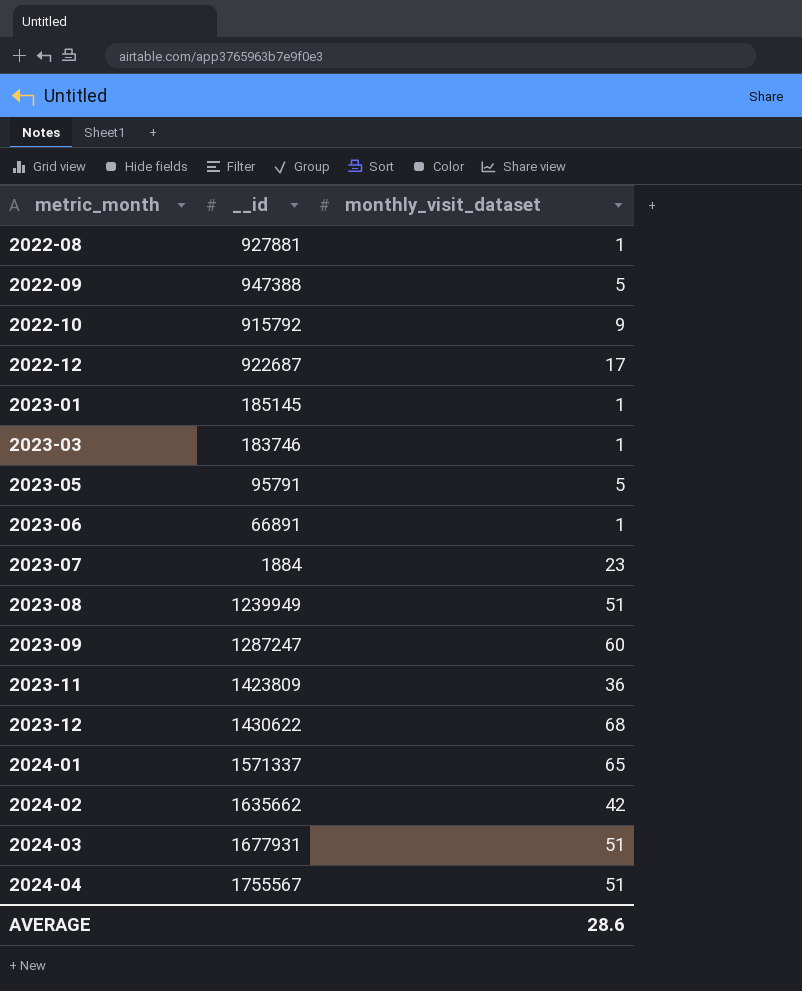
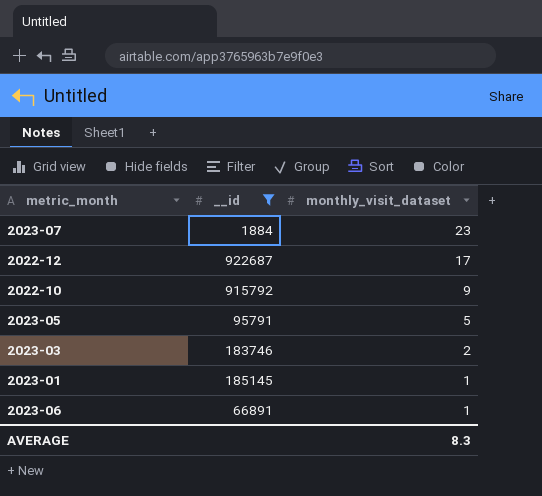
filter: none -> __id <= 922687
row order: metric_month ascending -> monthly_visit_dataset descending
2023-03 | monthly_visit_dataset: 1 -> 2
AVERAGE | monthly_visit_dataset: 28.6 -> 8.3

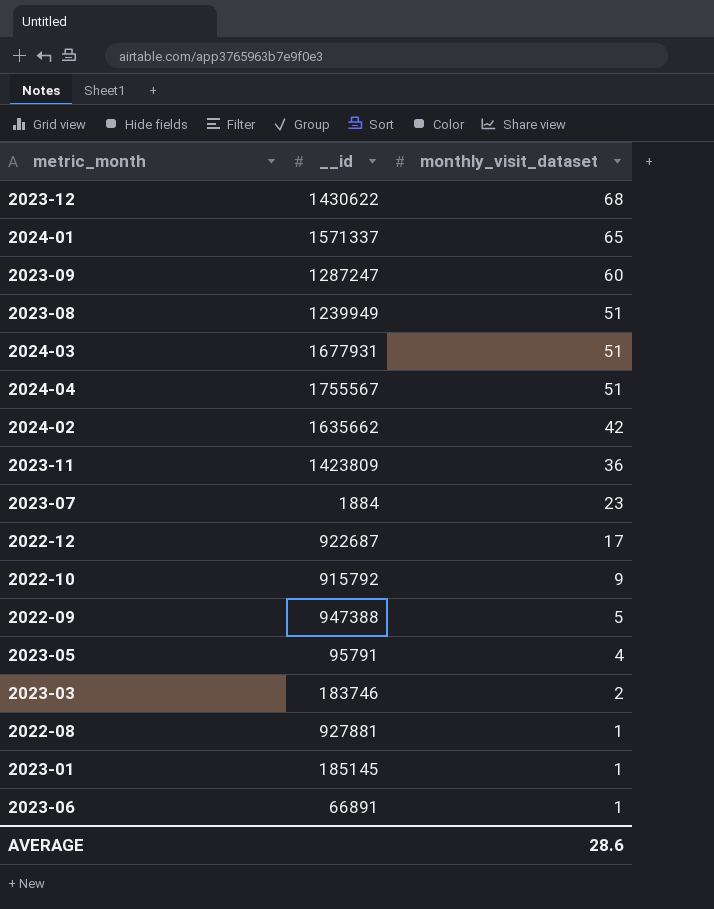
filter: __id <= 922687 -> none
2023-05 | monthly_visit_dataset: 5 -> 4
AVERAGE | monthly_visit_dataset: 8.3 -> 28.6

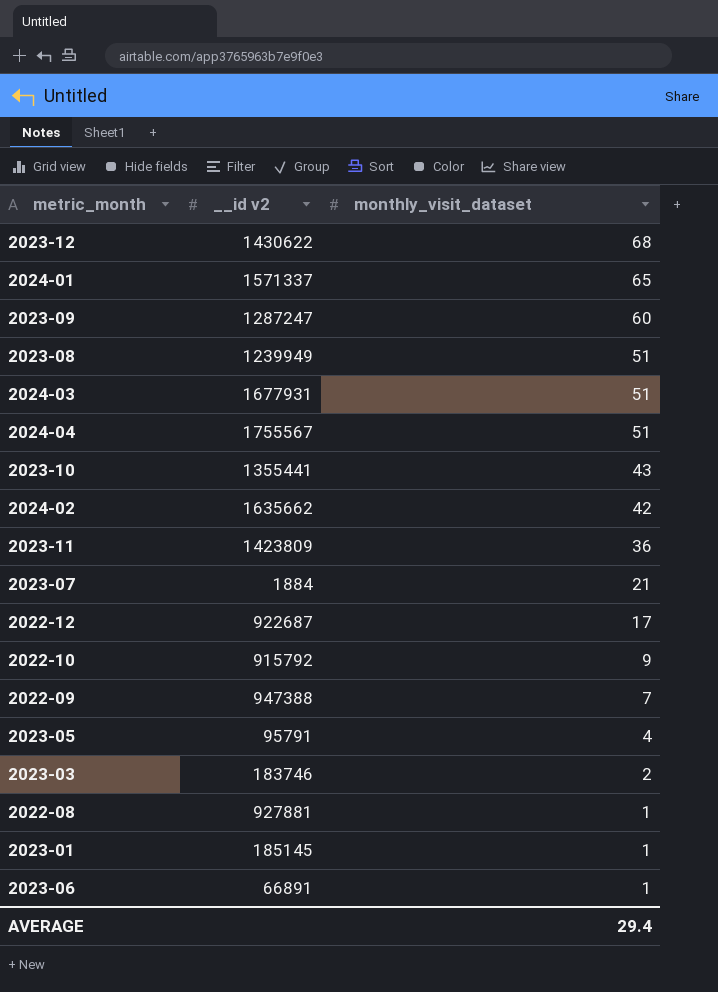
column name: __id -> __id v2
row 2023-10: none -> 1355441 | 43
2023-07 | monthly_visit_dataset: 23 -> 21
2022-09 | monthly_visit_dataset: 5 -> 7
AVERAGE | monthly_visit_dataset: 28.6 -> 29.4

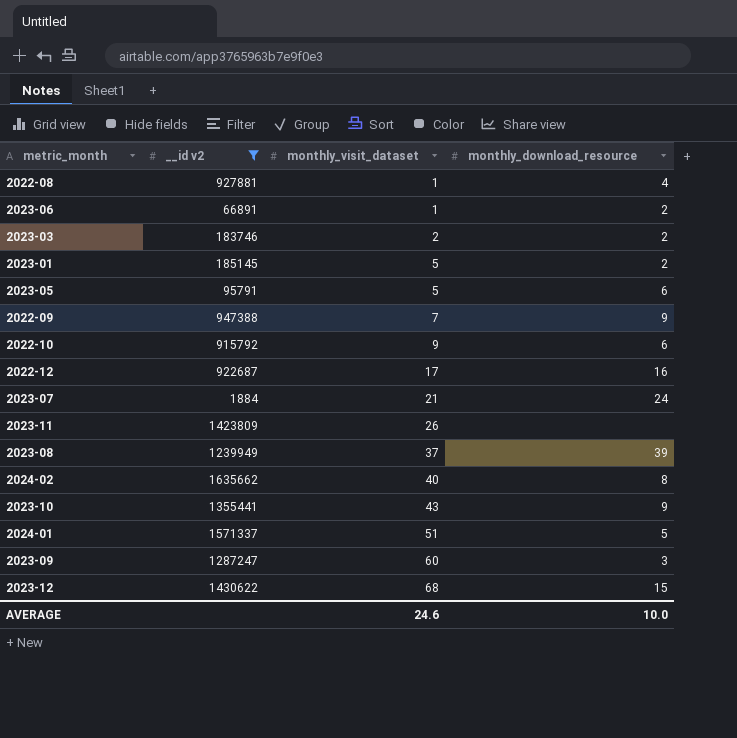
filter: none -> __id v2 <= 1635662
row order: monthly_visit_dataset descending -> monthly_visit_dataset ascending
column monthly_download_resource | position: none -> 4
2023-01 | monthly_visit_dataset: 1 -> 5
2023-05 | monthly_visit_dataset: 4 -> 5
2023-11 | monthly_visit_dataset: 36 -> 26
2023-08 | monthly_visit_dataset: 51 -> 37
2024-02 | monthly_visit_dataset: 42 -> 40
2024-01 | monthly_visit_dataset: 65 -> 51
AVERAGE | monthly_visit_dataset: 29.4 -> 24.6

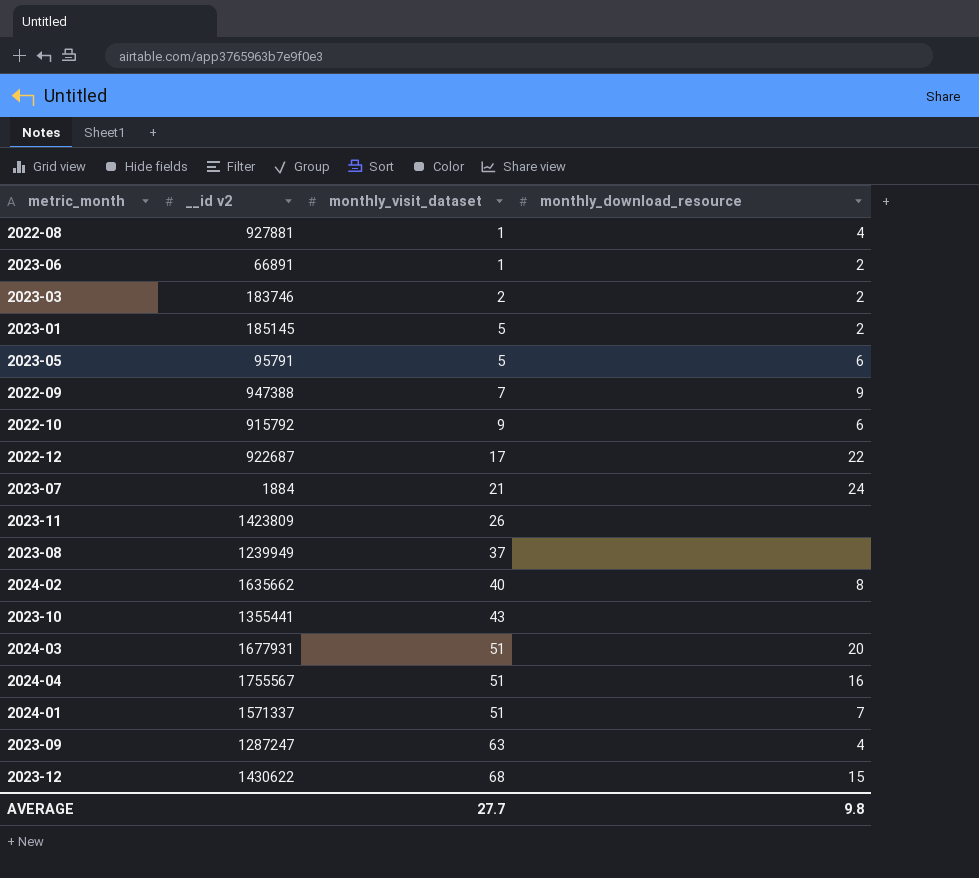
filter: __id v2 <= 1635662 -> none
2022-12 | monthly_download_resource: 16 -> 22
2023-08 | monthly_download_resource: 39 -> none
2023-10 | monthly_download_resource: 9 -> none
2024-01 | monthly_download_resource: 5 -> 7
2023-09 | monthly_visit_dataset: 60 -> 63
2023-09 | monthly_download_resource: 3 -> 4
AVERAGE | monthly_visit_dataset: 24.6 -> 27.7
AVERAGE | monthly_download_resource: 10.0 -> 9.8

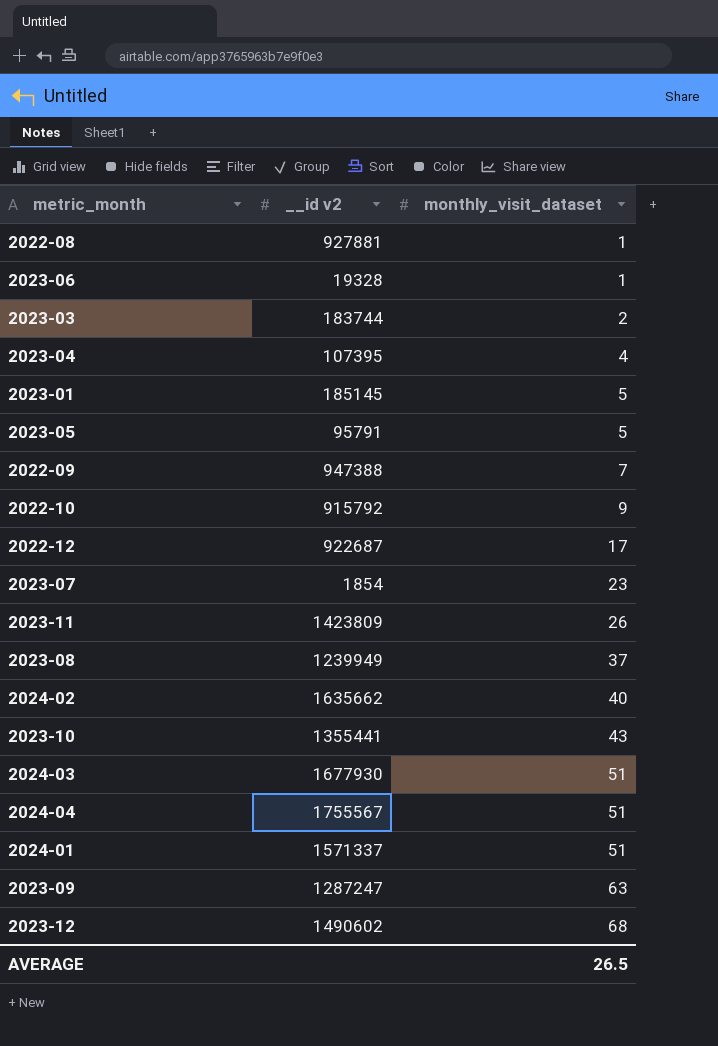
column monthly_download_resource | position: 4 -> none
2023-06 | __id v2: 66891 -> 19328
2023-03 | __id v2: 183746 -> 183744
row 2023-04: none -> 107395 | 4
2023-07 | __id v2: 1884 -> 1854
2023-07 | monthly_visit_dataset: 21 -> 23
2024-03 | __id v2: 1677931 -> 1677930
2023-12 | __id v2: 1430622 -> 1490602
AVERAGE | monthly_visit_dataset: 27.7 -> 26.5

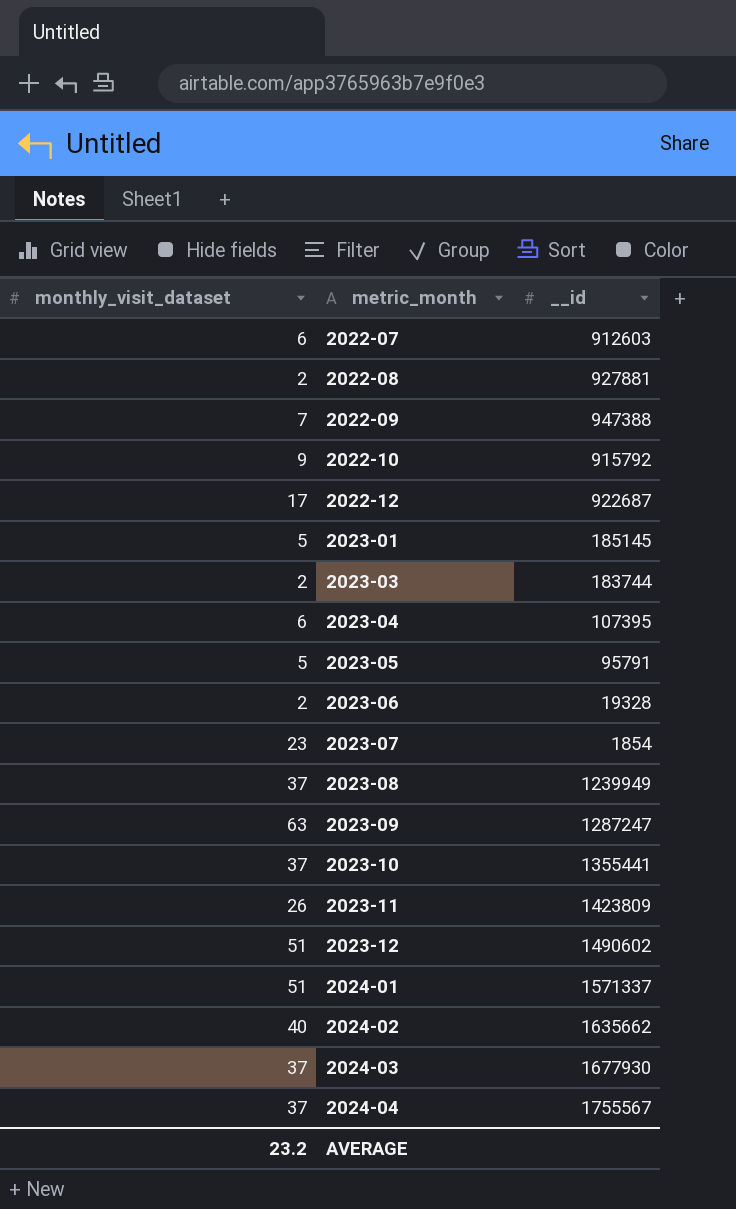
row order: monthly_visit_dataset ascending -> metric_month ascending
column monthly_visit_dataset | position: 3 -> 1
column name: __id v2 -> __id
row 2022-07: none -> 6 | 912603
2022-08 | monthly_visit_dataset: 1 -> 2
2023-04 | monthly_visit_dataset: 4 -> 6
2023-06 | monthly_visit_dataset: 1 -> 2
2023-10 | monthly_visit_dataset: 43 -> 37
2023-12 | monthly_visit_dataset: 68 -> 51
2024-03 | monthly_visit_dataset: 51 -> 37
2024-04 | monthly_visit_dataset: 51 -> 37
AVERAGE | monthly_visit_dataset: 26.5 -> 23.2

